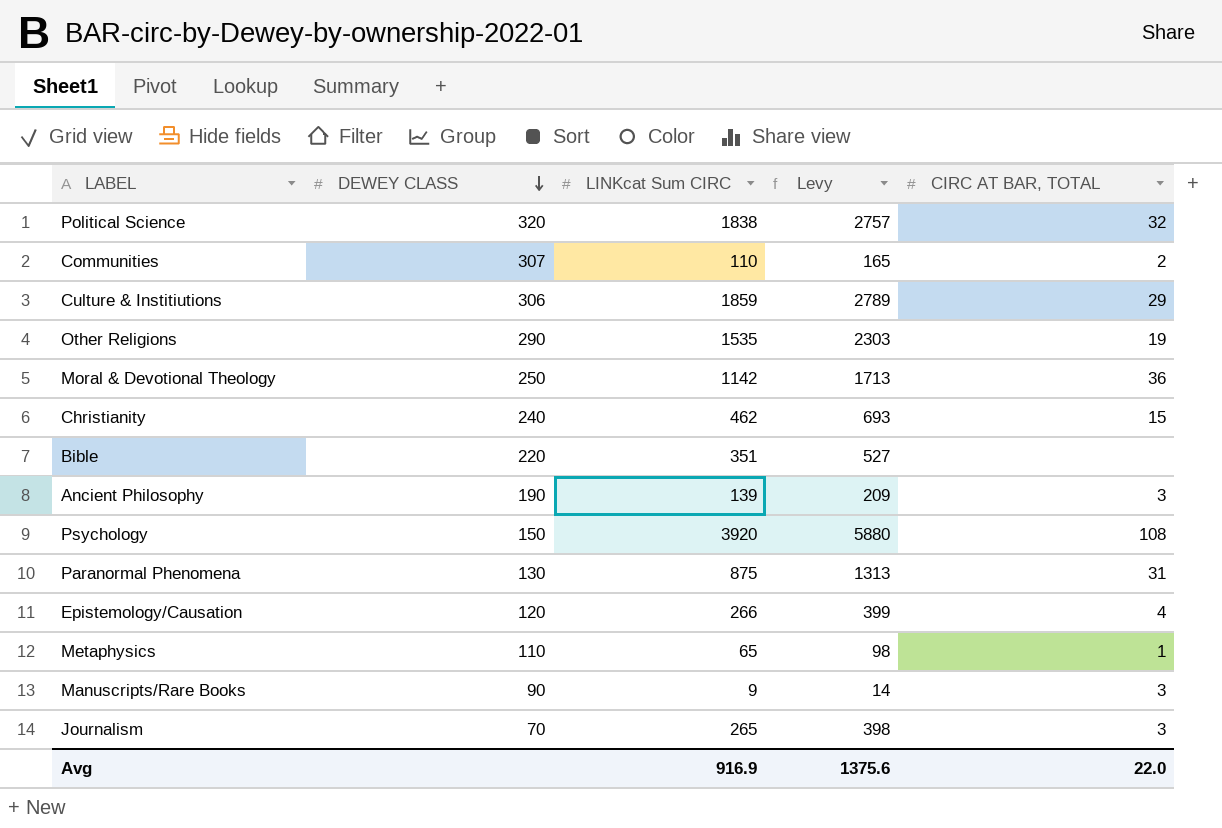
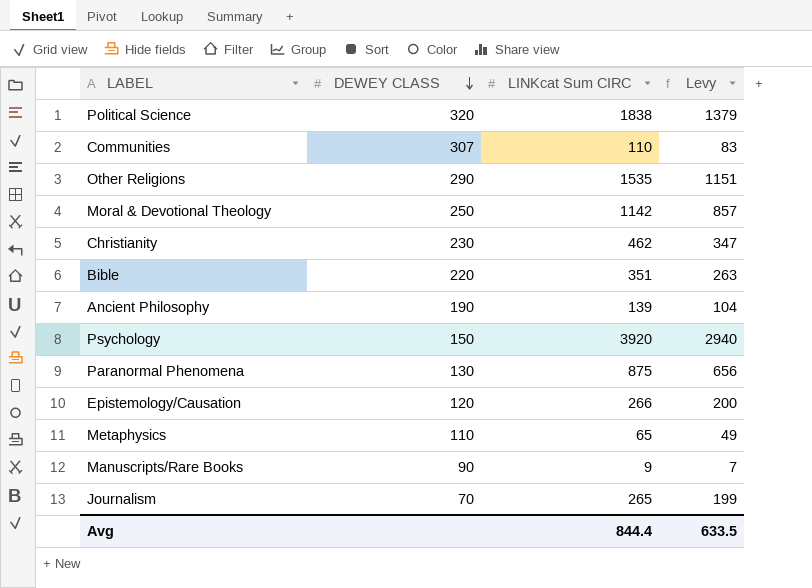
column CIRC AT BAR, TOTAL | position: 5 -> none
column Levy | formula: [LINKcat Sum CIRC] * 1.5 -> [LINKcat Sum CIRC] * 0.75
row Culture & Institiutions: 306 | 1859 | 2789 | 29 -> none
Christianity | DEWEY CLASS: 240 -> 230
Avg | LINKcat Sum CIRC: 916.9 -> 844.4
Avg | Levy: 1375.6 -> 633.5

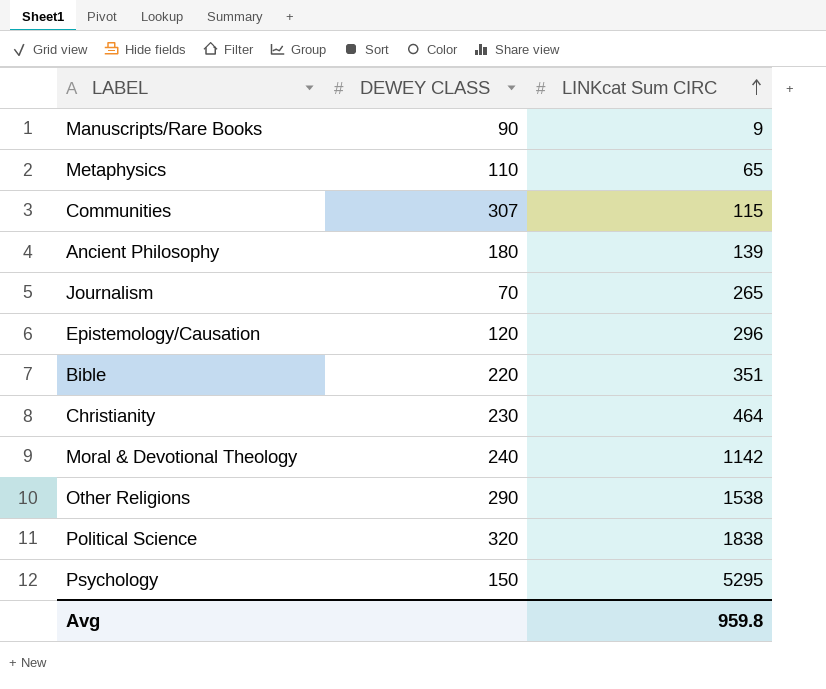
row order: DEWEY CLASS descending -> LINKcat Sum CIRC ascending
column Levy | formula: [LINKcat Sum CIRC] * 0.75 -> none
row Paranormal Phenomena: 130 | 875 | 656 -> none
Communities | LINKcat Sum CIRC: 110 -> 115
Ancient Philosophy | DEWEY CLASS: 190 -> 180
Epistemology/Causation | LINKcat Sum CIRC: 266 -> 296
Christianity | LINKcat Sum CIRC: 462 -> 464
Moral & Devotional Theology | DEWEY CLASS: 250 -> 240
Other Religions | LINKcat Sum CIRC: 1535 -> 1538
Psychology | LINKcat Sum CIRC: 3920 -> 5295
Avg | LINKcat Sum CIRC: 844.4 -> 959.8

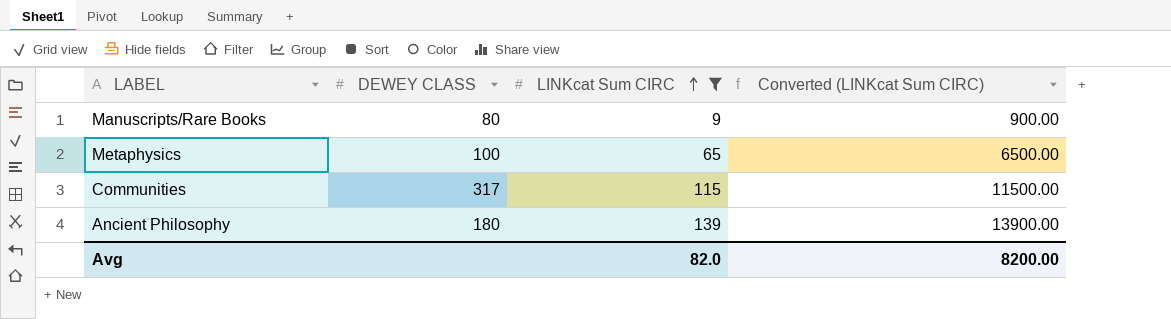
filter: none -> LINKcat Sum CIRC <= 139
column Converted (LINKcat Sum CIRC) | formula: none -> [LINKcat Sum CIRC] * 100
Manuscripts/Rare Books | DEWEY CLASS: 90 -> 80
Metaphysics | DEWEY CLASS: 110 -> 100
Communities | DEWEY CLASS: 307 -> 317
Avg | LINKcat Sum CIRC: 959.8 -> 82.0

